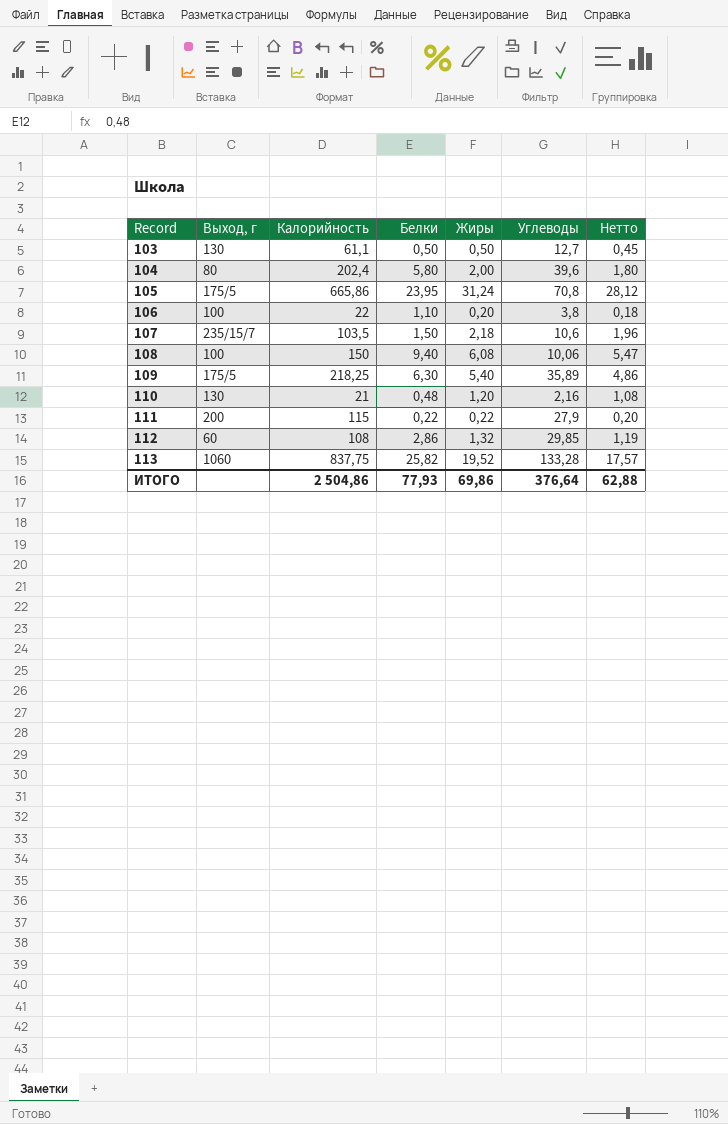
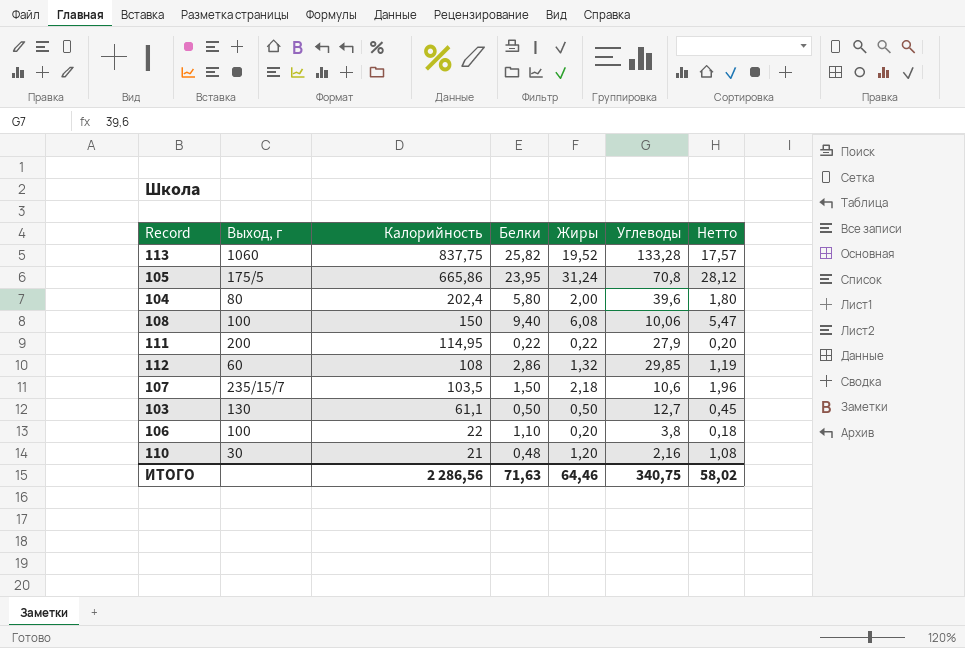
row order: Record ascending -> Калорийность descending
row 109: 175/5 | 218,25 | 6,30 | 5,40 | 35,89 | 4,86 -> none
111 | Калорийность: 115 -> 114,95
110 | Выход, г: 130 -> 30
ИТОГО | Калорийность: 2 504,86 -> 2 286,56
ИТОГО | Белки: 77,93 -> 71,63
ИТОГО | Жиры: 69,86 -> 64,46
ИТОГО | Углеводы: 376,64 -> 340,75
ИТОГО | Нетто: 62,88 -> 58,02

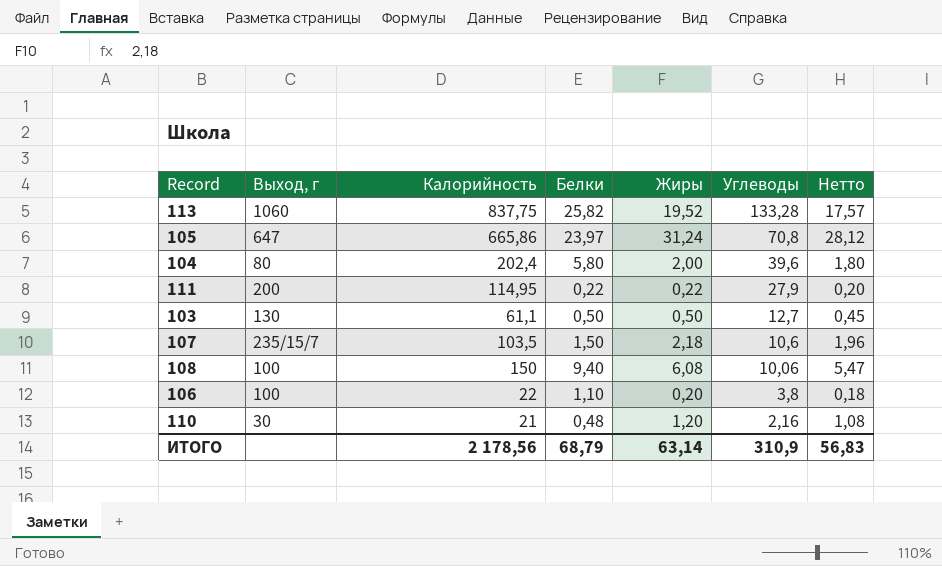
row order: Калорийность descending -> Углеводы descending
row 112: 60 | 108 | 2,86 | 1,32 | 29,85 | 1,19 -> none
105 | Выход, г: 175/5 -> 647
105 | Белки: 23,95 -> 23,97
ИТОГО | Калорийность: 2 286,56 -> 2 178,56
ИТОГО | Белки: 71,63 -> 68,79
ИТОГО | Жиры: 64,46 -> 63,14
ИТОГО | Углеводы: 340,75 -> 310,9
ИТОГО | Нетто: 58,02 -> 56,83

